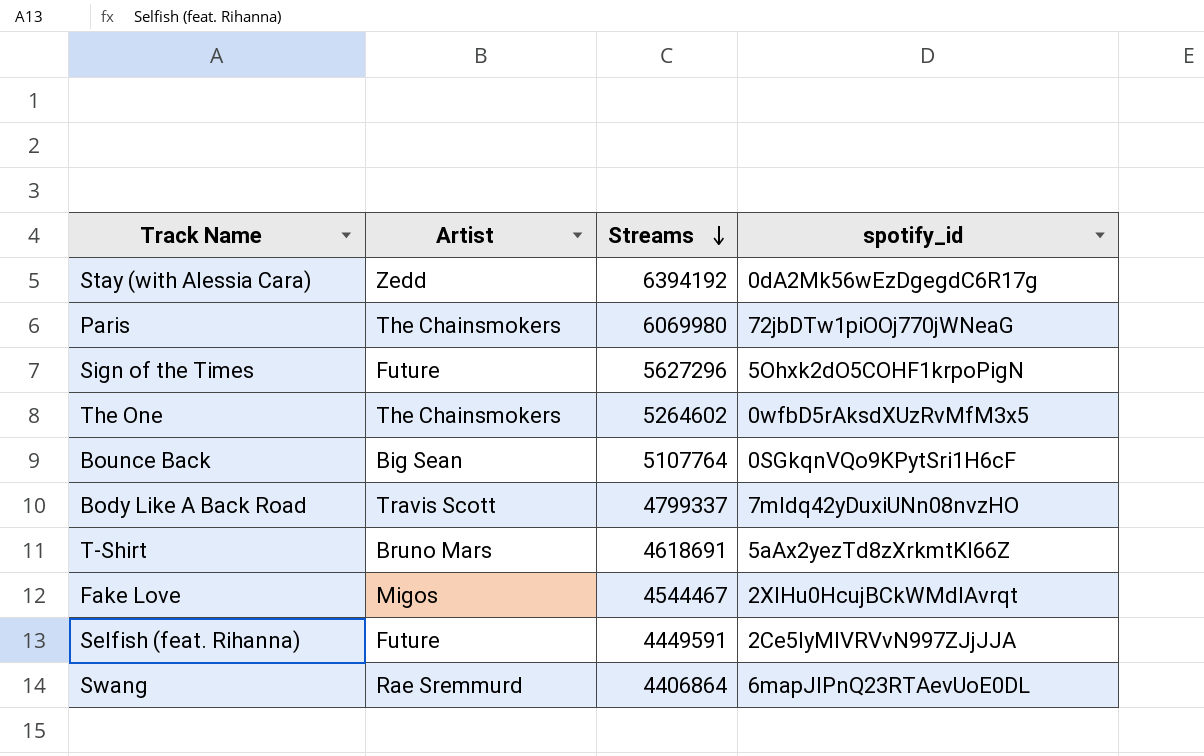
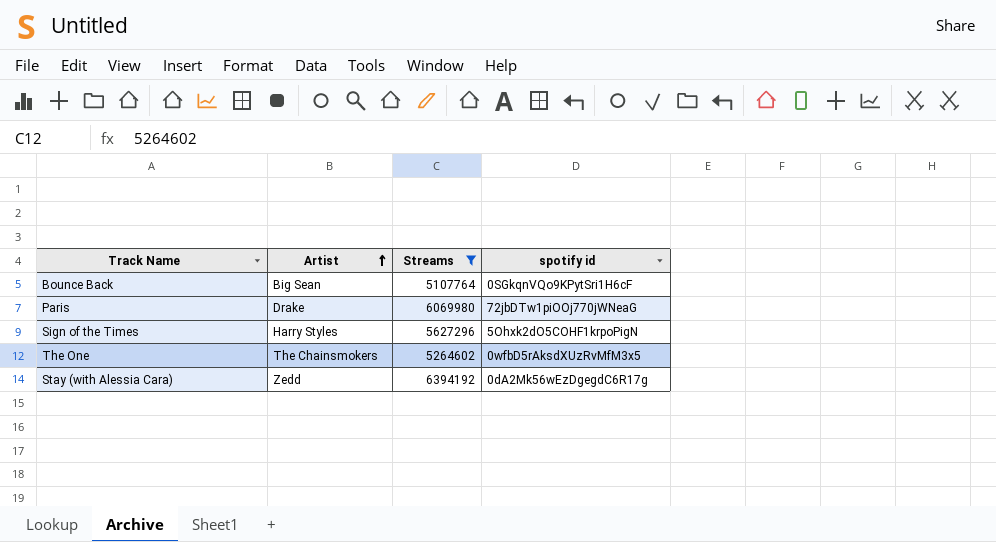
filter: none -> Streams >= 5107764
row order: Streams descending -> Artist ascending
column name: spotify_id -> spotify id
Paris | Artist: The Chainsmokers -> Drake
Sign of the Times | Artist: Future -> Harry Styles

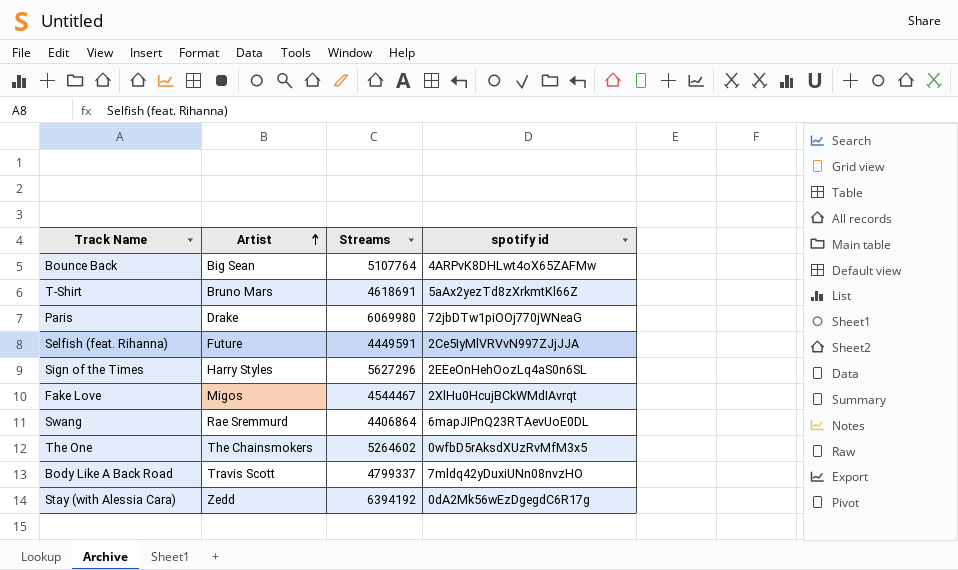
filter: Streams >= 5107764 -> none
Bounce Back | spotify id: 0SGkqnVQo9KPytSri1H6cF -> 4ARPvK8DHLwt4oX65ZAFMw
Sign of the Times | spotify id: 5Ohxk2dO5COHF1krpoPigN -> 2EEeOnHehOozLq4aS0n6SL

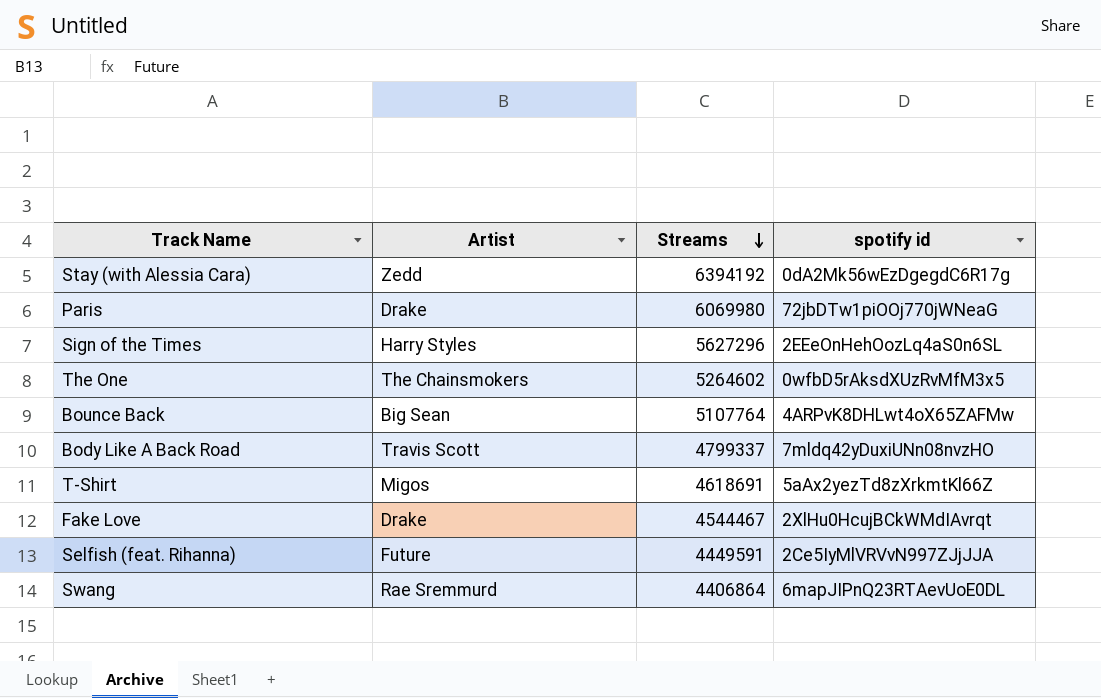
row order: Artist ascending -> Streams descending
T-Shirt | Artist: Bruno Mars -> Migos
Fake Love | Artist: Migos -> Drake

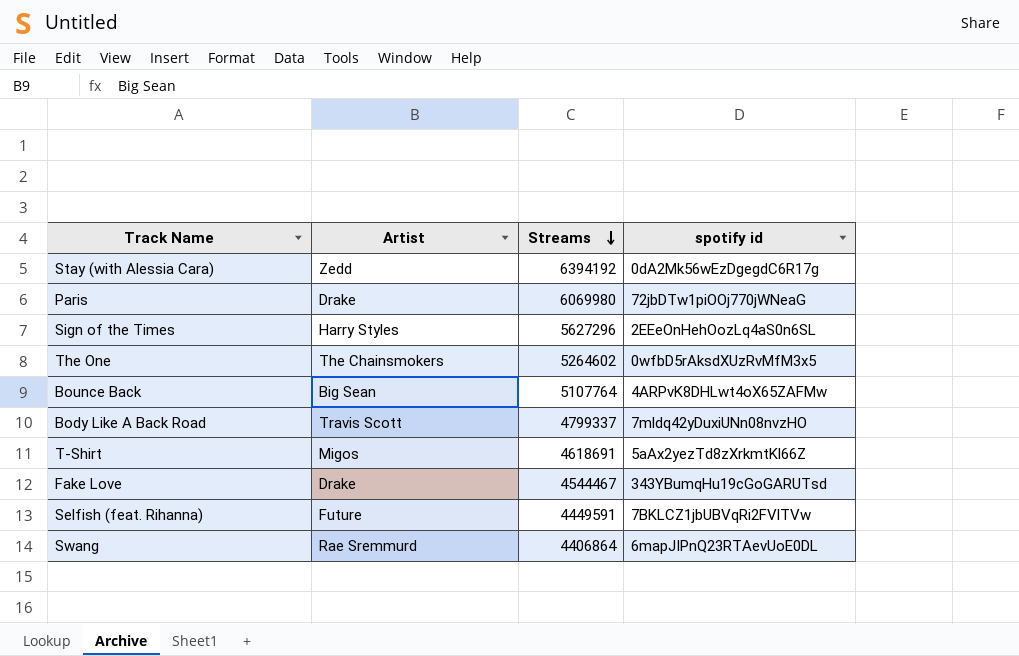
Fake Love | spotify id: 2XlHu0HcujBCkWMdIAvrqt -> 343YBumqHu19cGoGARUTsd
Selfish (feat. Rihanna) | spotify id: 2Ce5IyMlVRVvN997ZJjJJA -> 7BKLCZ1jbUBVqRi2FVlTVw

